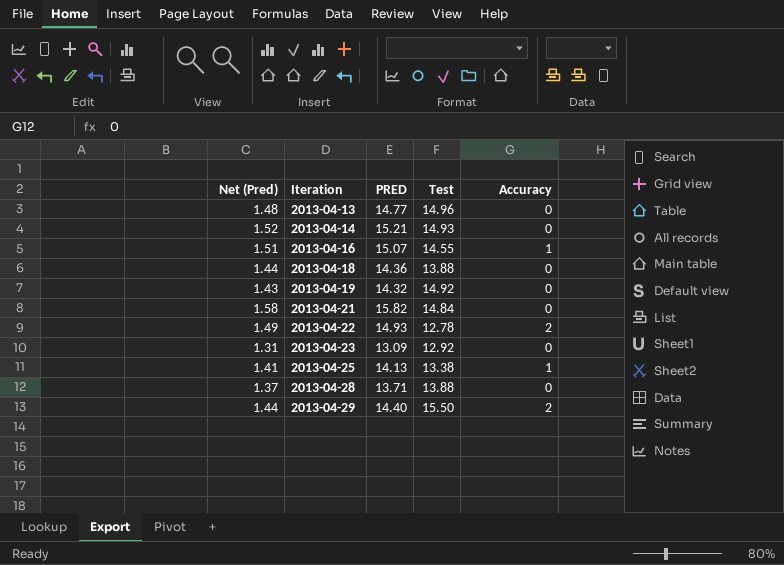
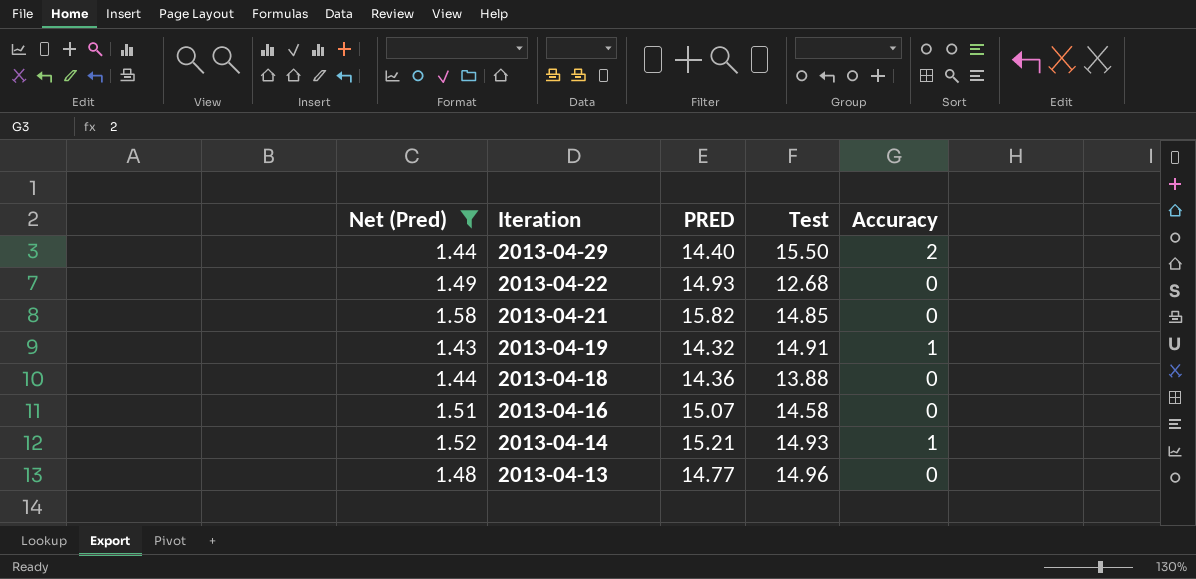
filter: none -> Net (Pred) >= 1.43
row order: Iteration ascending -> Iteration descending
2013-04-22 | Test: 12.78 -> 12.68
2013-04-22 | Accuracy: 2 -> 0
2013-04-21 | Test: 14.84 -> 14.85
2013-04-19 | Test: 14.92 -> 14.91
2013-04-19 | Accuracy: 0 -> 1
2013-04-16 | Test: 14.55 -> 14.58
2013-04-16 | Accuracy: 1 -> 0
2013-04-14 | Accuracy: 0 -> 1

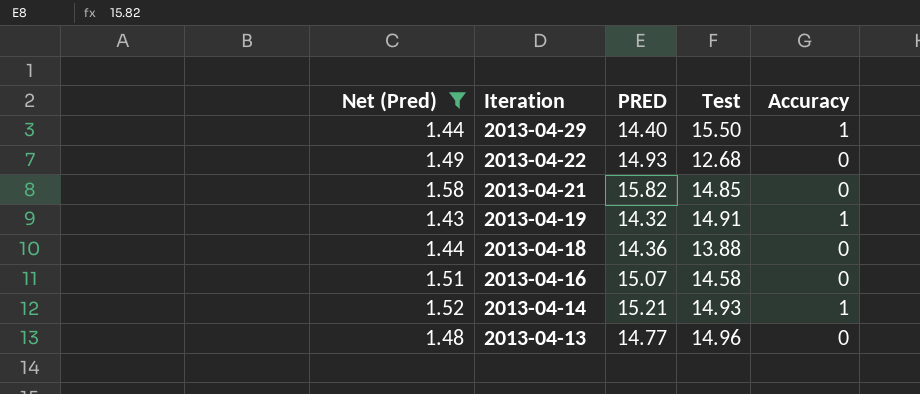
2013-04-29 | Accuracy: 2 -> 1

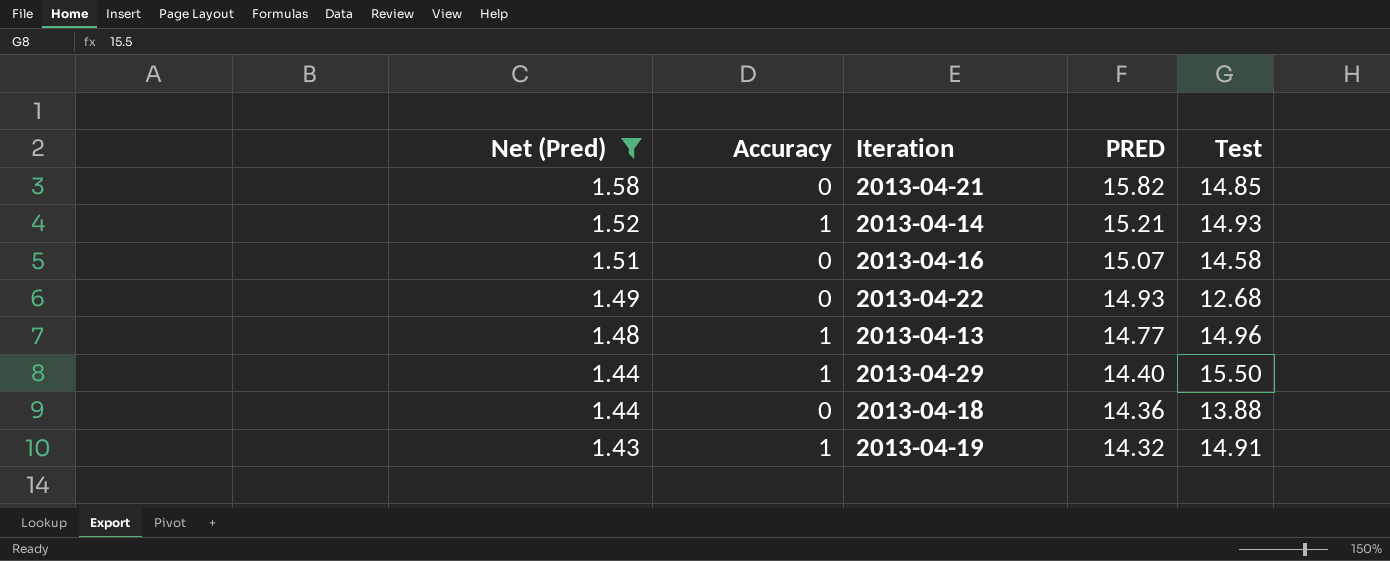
row order: Iteration descending -> Net (Pred) descending
column Accuracy | position: 5 -> 2
2013-04-13 | Accuracy: 0 -> 1

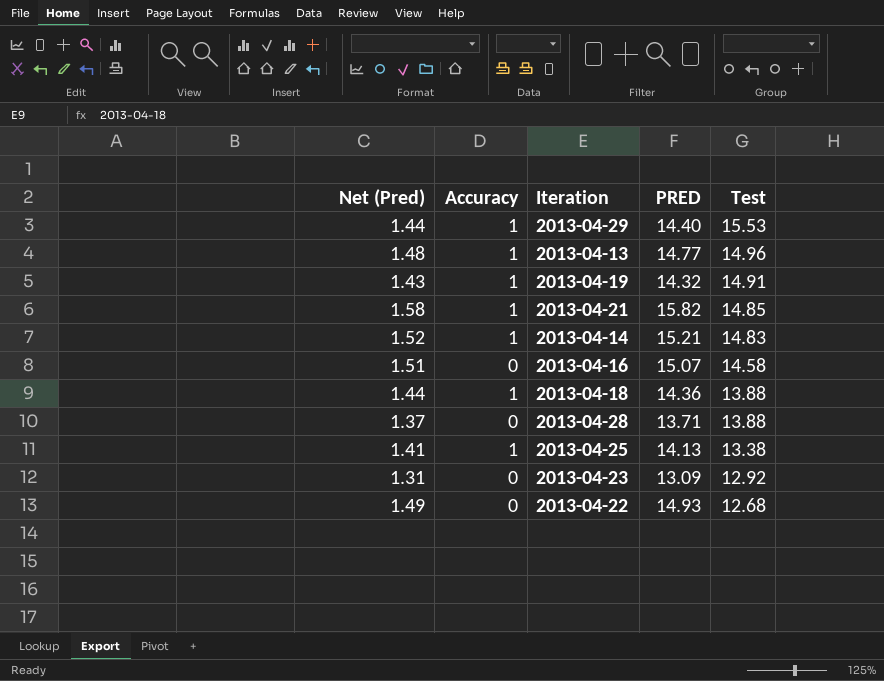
filter: Net (Pred) >= 1.43 -> none
row order: Net (Pred) descending -> Test descending
2013-04-29 | Test: 15.50 -> 15.53
2013-04-21 | Accuracy: 0 -> 1
2013-04-14 | Test: 14.93 -> 14.83
2013-04-18 | Accuracy: 0 -> 1

